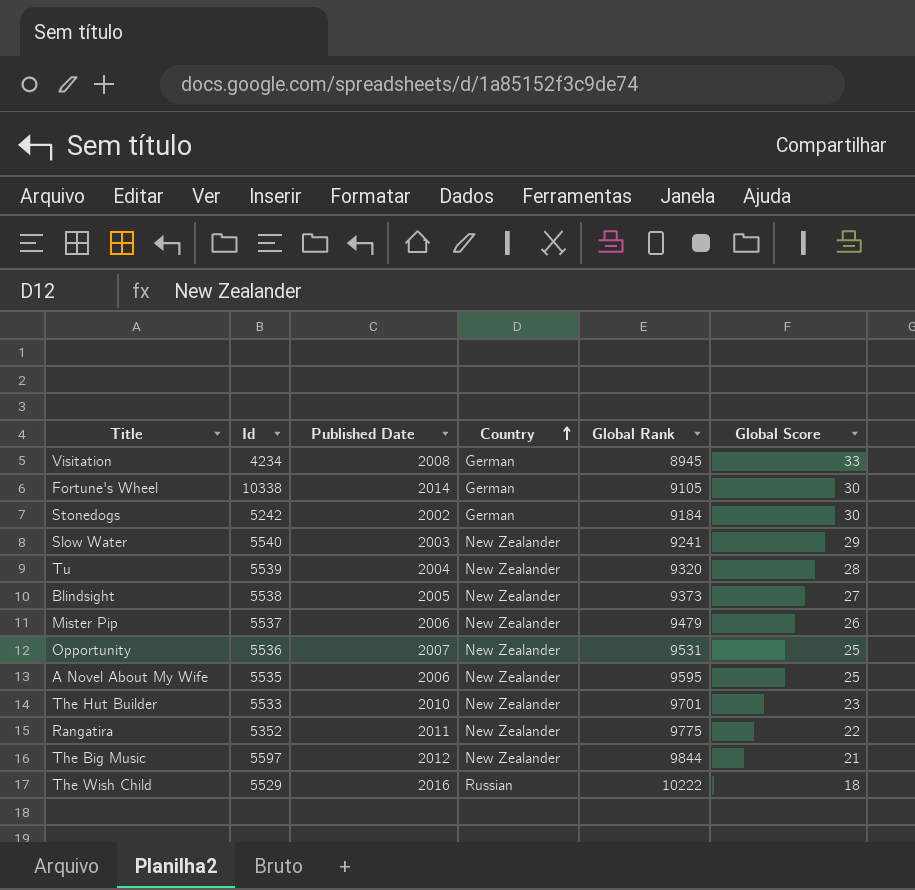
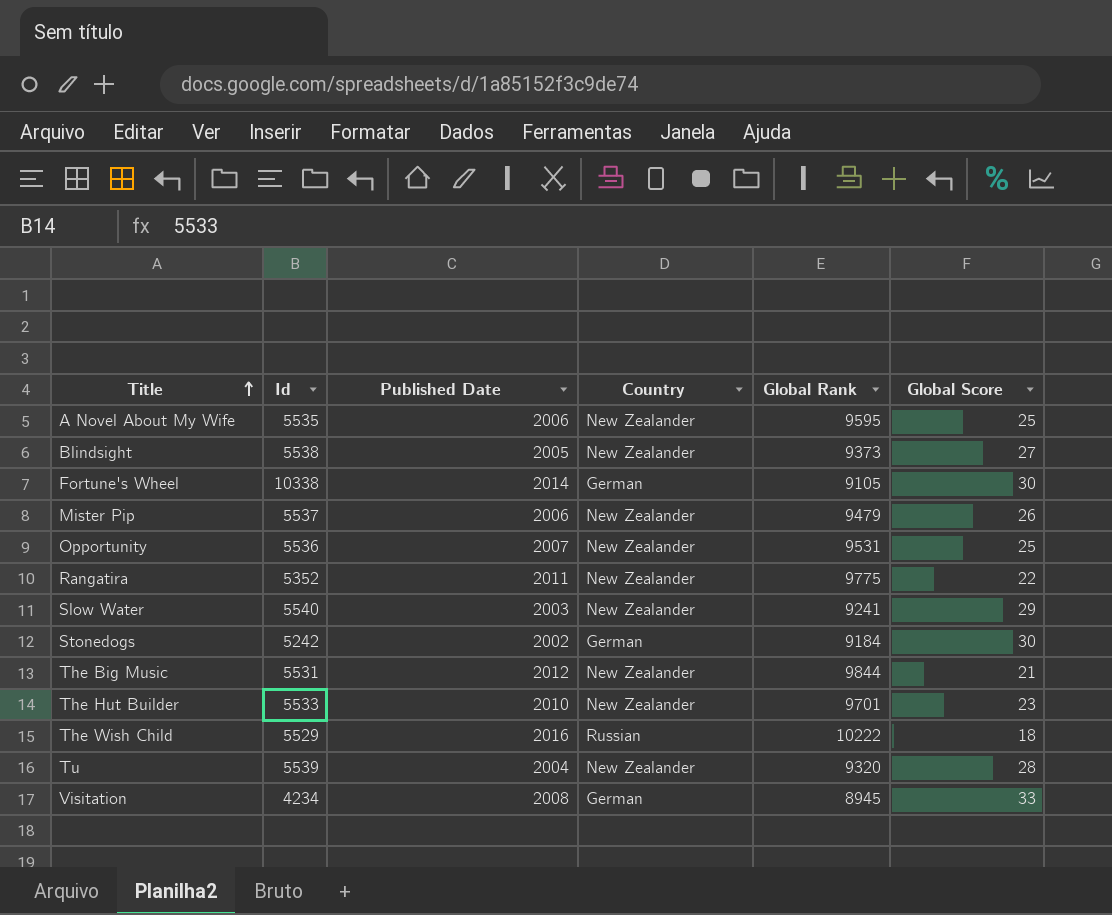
row order: Country ascending -> Title ascending
The Big Music | Id: 5597 -> 5531

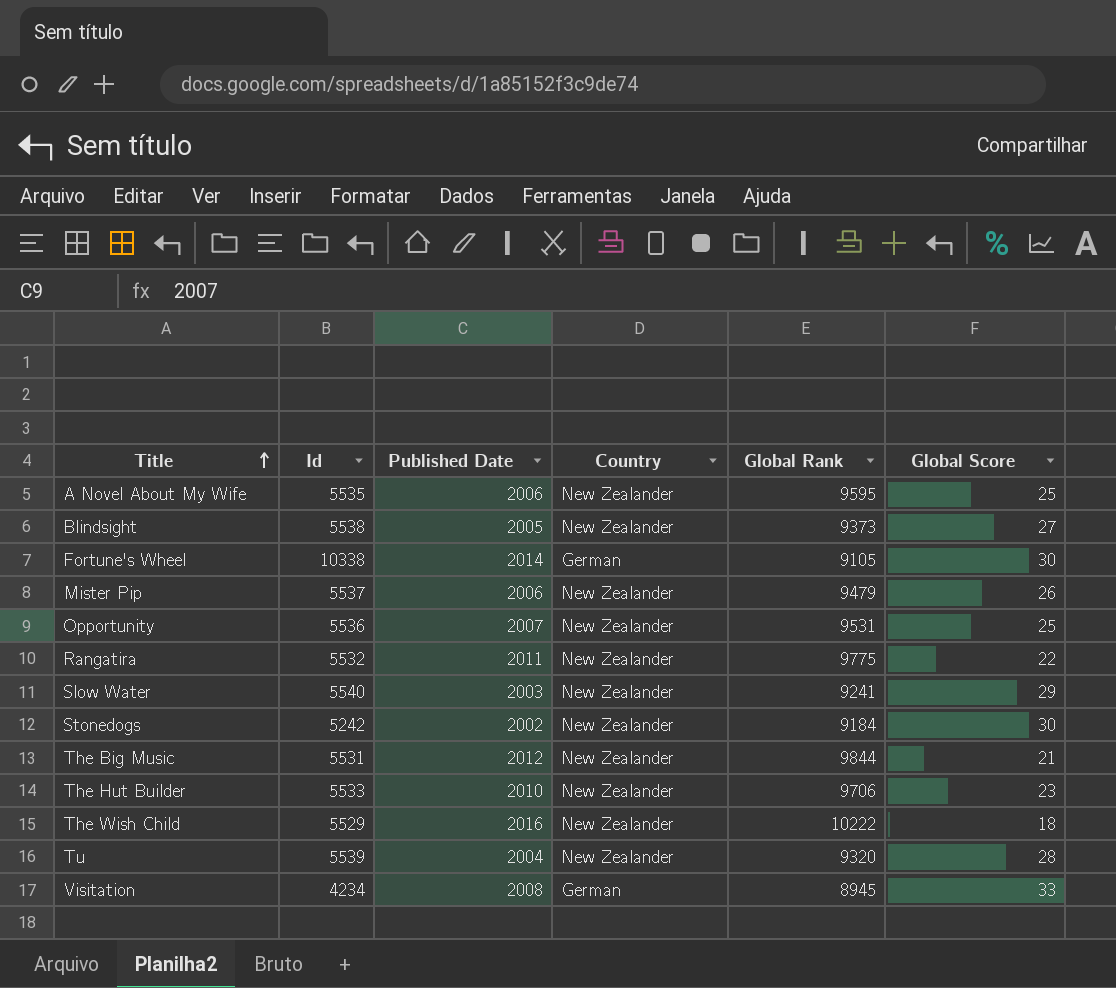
Rangatira | Id: 5352 -> 5532
Stonedogs | Country: German -> New Zealander
The Hut Builder | Global Rank: 9701 -> 9706
The Wish Child | Country: Russian -> New Zealander

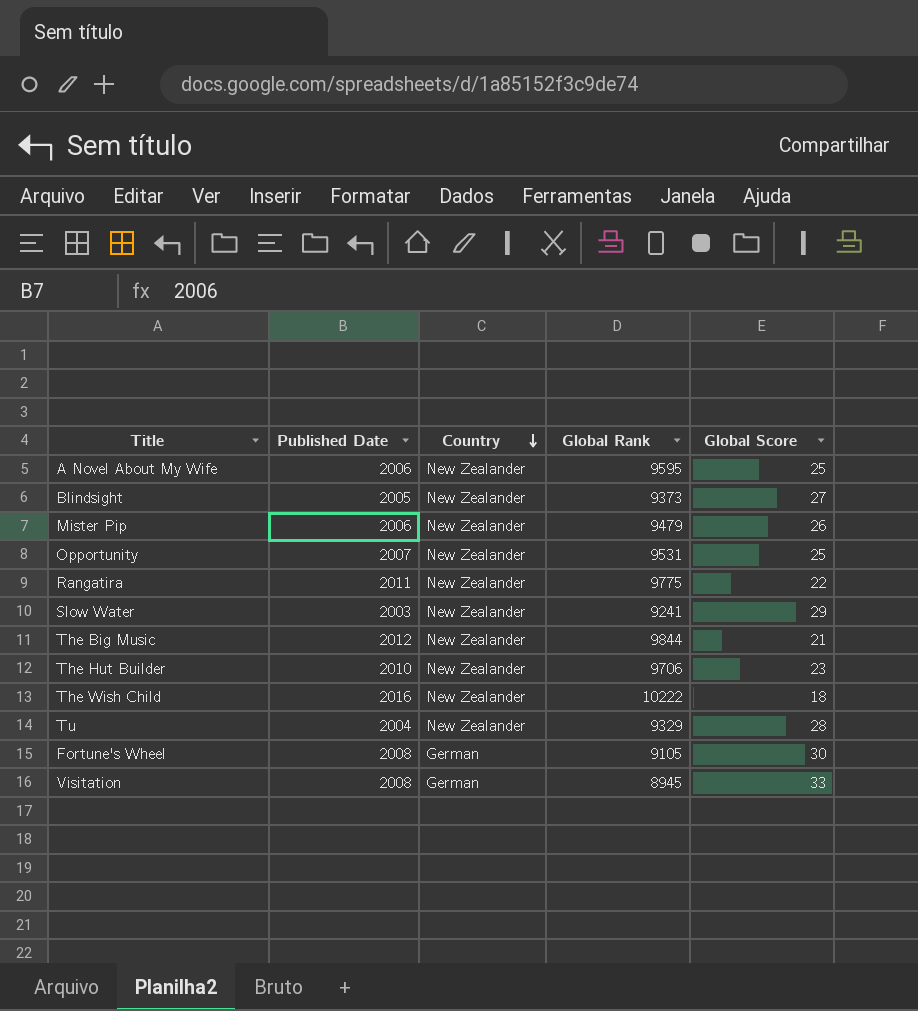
row order: Title ascending -> Country descending
column Id | position: 2 -> none
row Stonedogs: 5242 | 2002 | New Zealander | 9184 | 30 -> none
Tu | Global Rank: 9320 -> 9329
Fortune's Wheel | Published Date: 2014 -> 2008

